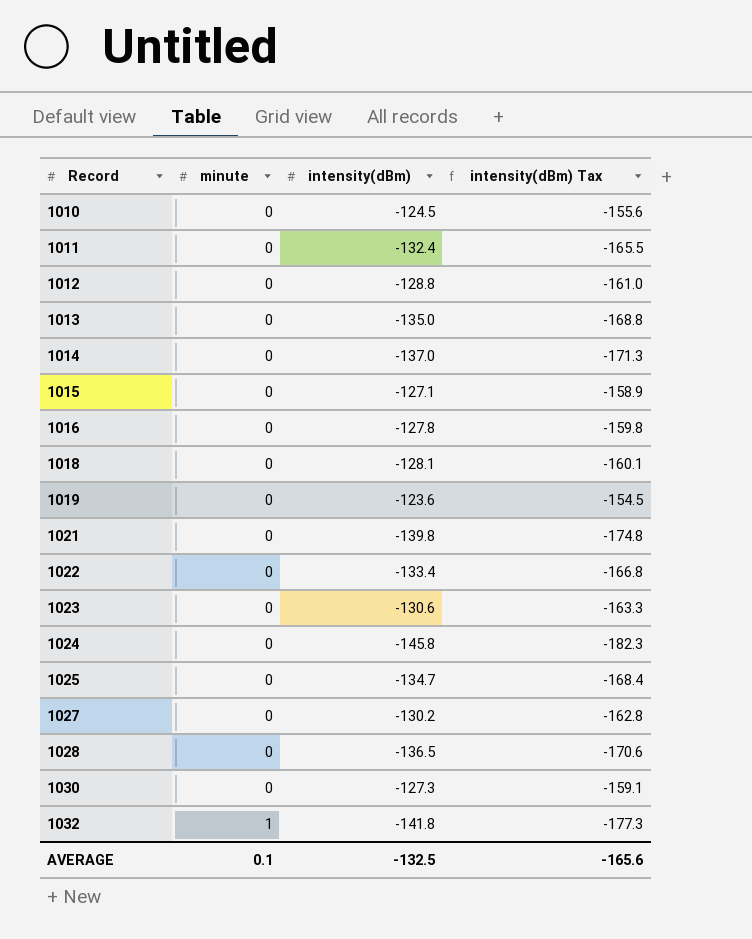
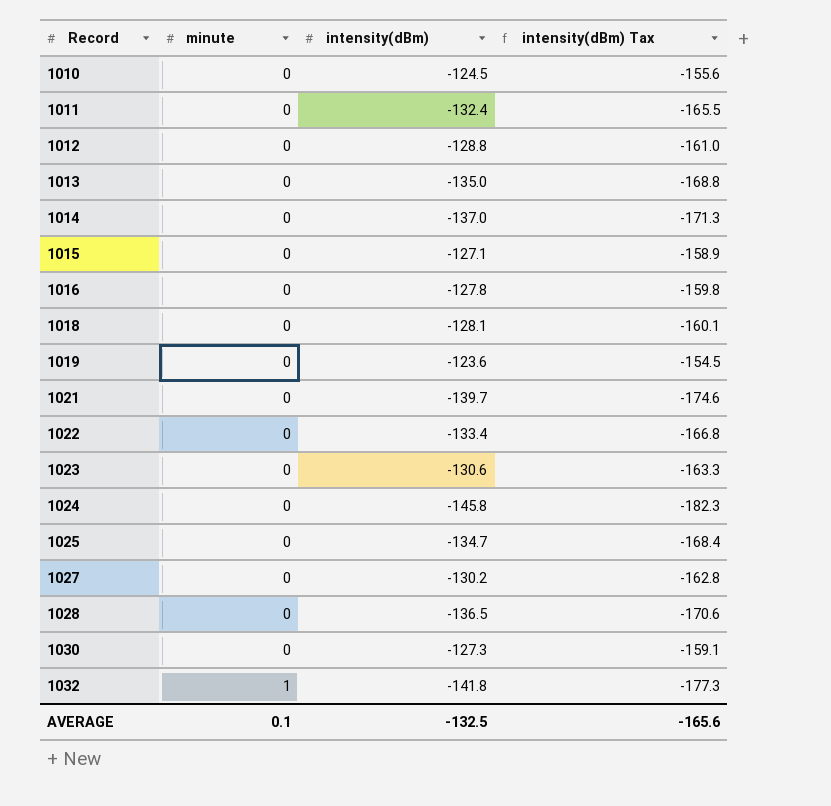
1021 | intensity(dBm): -139.8 -> -139.7
1021 | intensity(dBm) Tax: -174.8 -> -174.6

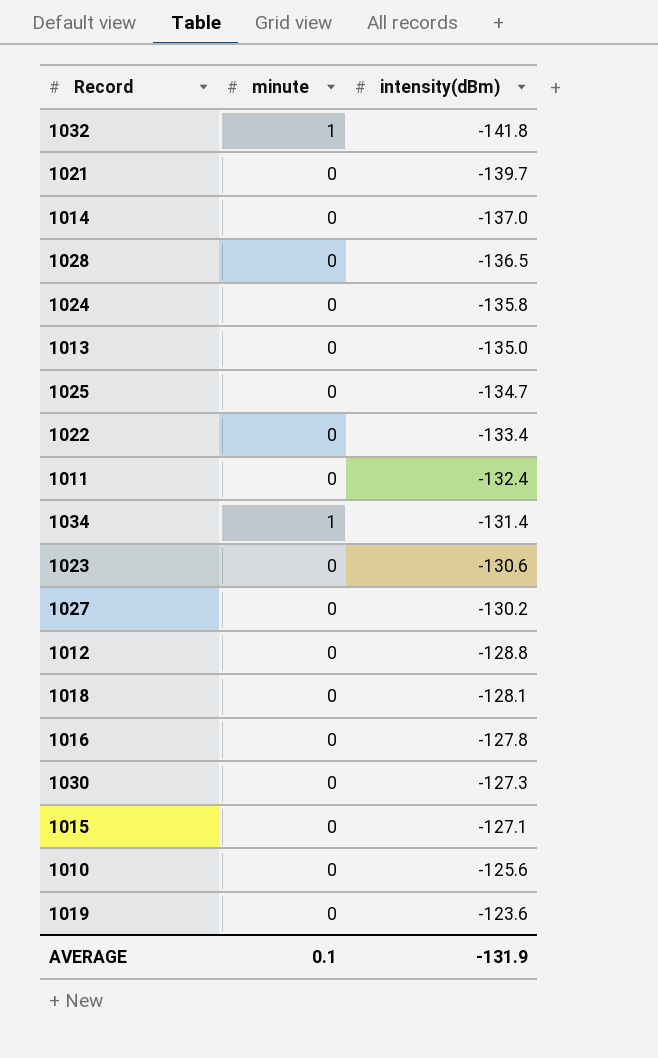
row order: Record ascending -> intensity(dBm) ascending
column intensity(dBm) Tax | formula: [intensity(dBm)] * 1.25 -> none
1024 | intensity(dBm): -145.8 -> -135.8
row 1034: none -> 1 | -131.4
1010 | intensity(dBm): -124.5 -> -125.6
AVERAGE | intensity(dBm): -132.5 -> -131.9

